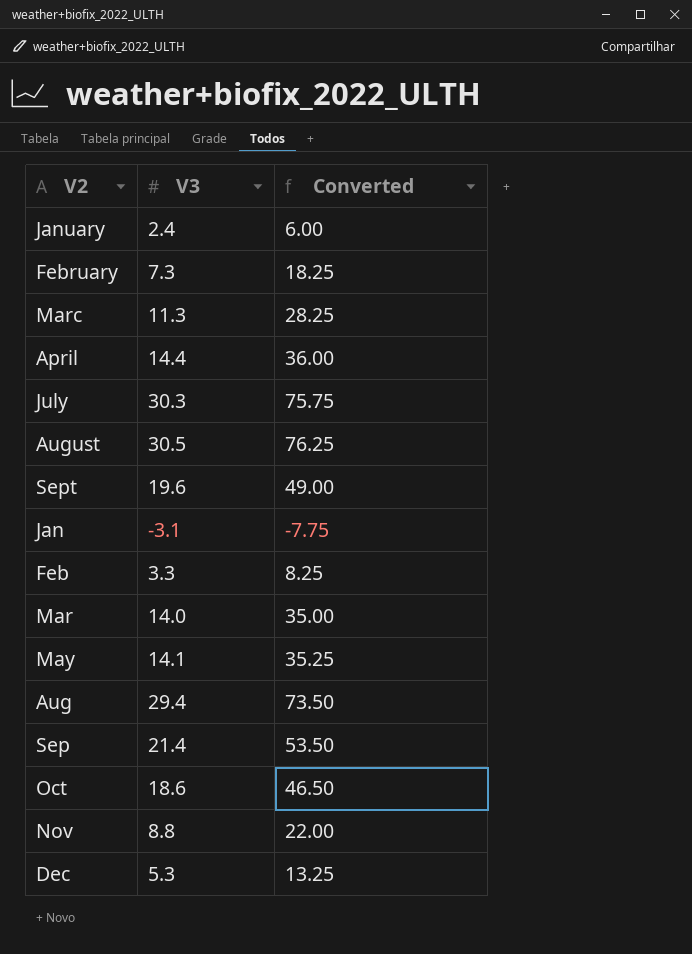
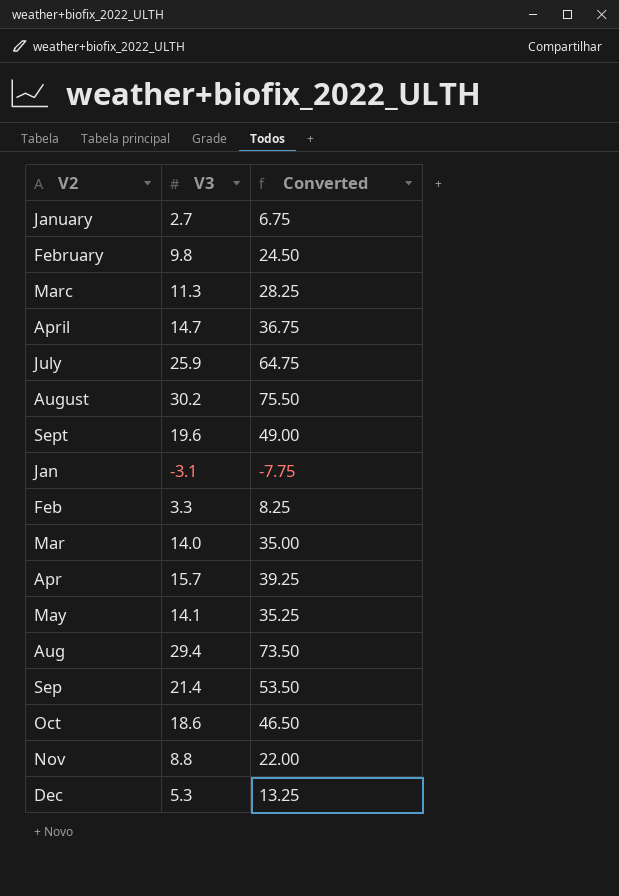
January | V3: 2.4 -> 2.7
January | Converted: 6.00 -> 6.75
February | V3: 7.3 -> 9.8
February | Converted: 18.25 -> 24.50
April | V3: 14.4 -> 14.7
April | Converted: 36.00 -> 36.75
July | V3: 30.3 -> 25.9
July | Converted: 75.75 -> 64.75
August | V3: 30.5 -> 30.2
August | Converted: 76.25 -> 75.50
row Apr: none -> 15.7 | 39.25

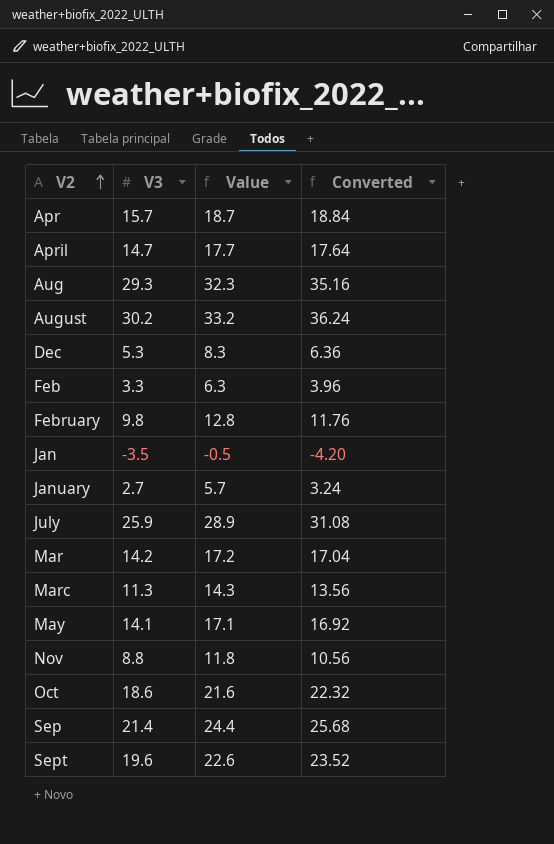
row order: none -> V2 ascending
column Value | formula: none -> [V3] + 3
column Converted | formula: [V3] * 2.5 -> [V3] * 1.2
Aug | V3: 29.4 -> 29.3
Jan | V3: -3.1 -> -3.5
Mar | V3: 14.0 -> 14.2

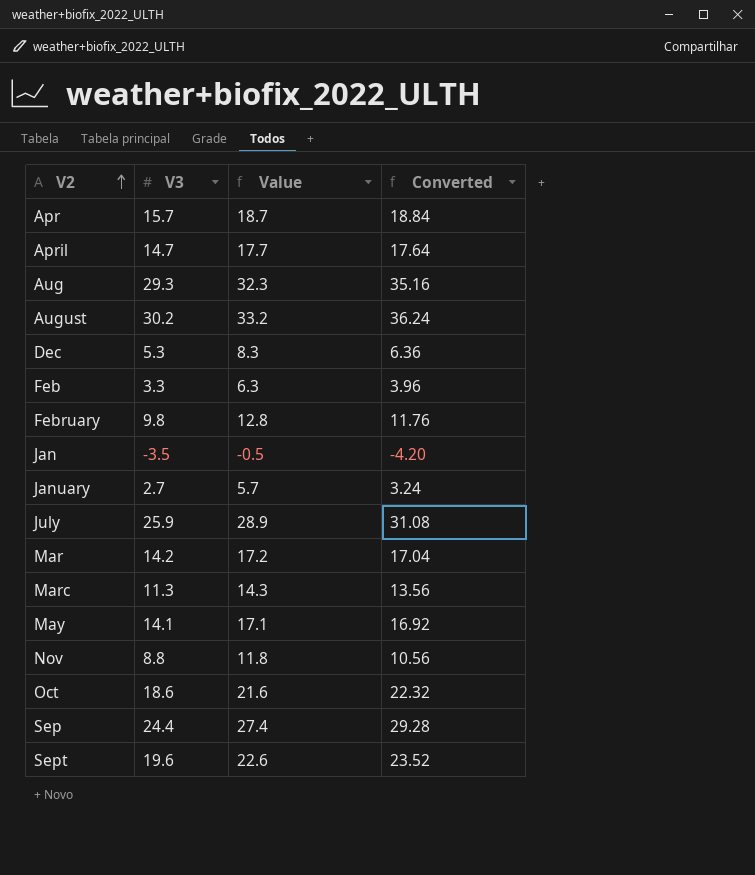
Sep | V3: 21.4 -> 24.4
Sep | Value: 24.4 -> 27.4
Sep | Converted: 25.68 -> 29.28

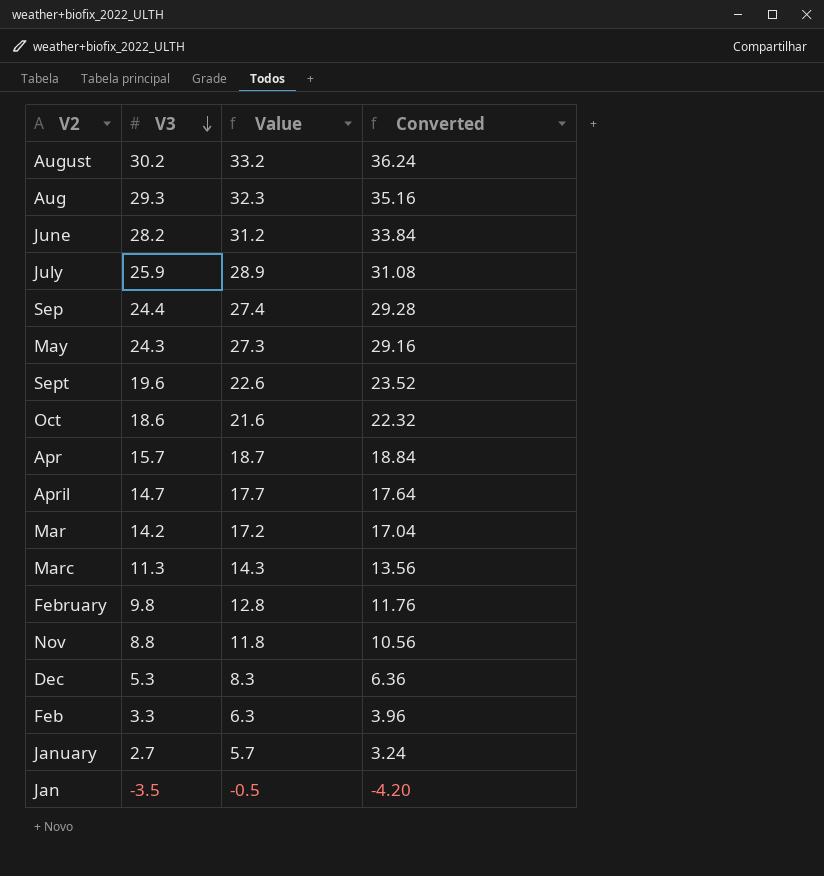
row order: V2 ascending -> V3 descending
row June: none -> 28.2 | 31.2 | 33.84
May | V3: 14.1 -> 24.3
May | Value: 17.1 -> 27.3
May | Converted: 16.92 -> 29.16

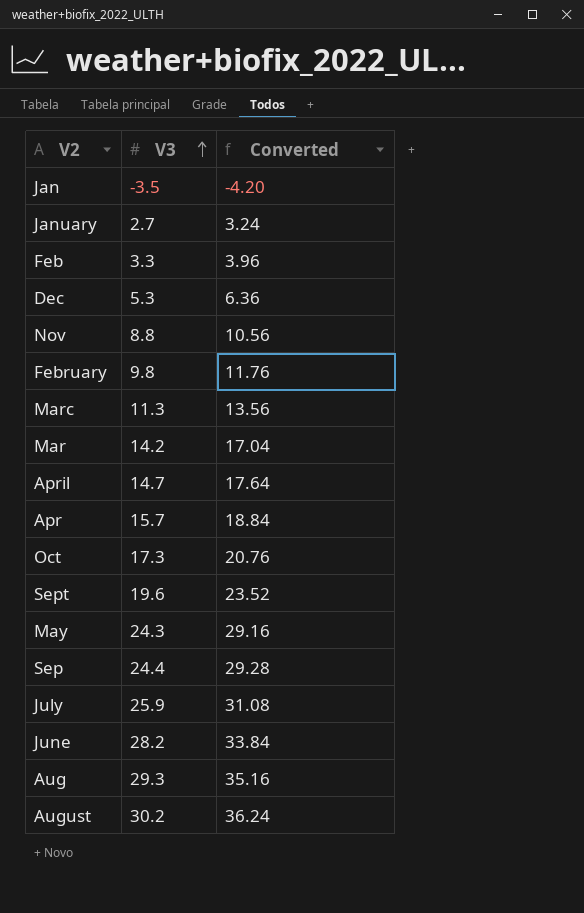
row order: V3 descending -> V3 ascending
column Value | formula: [V3] + 3 -> none
Oct | V3: 18.6 -> 17.3
Oct | Converted: 22.32 -> 20.76

